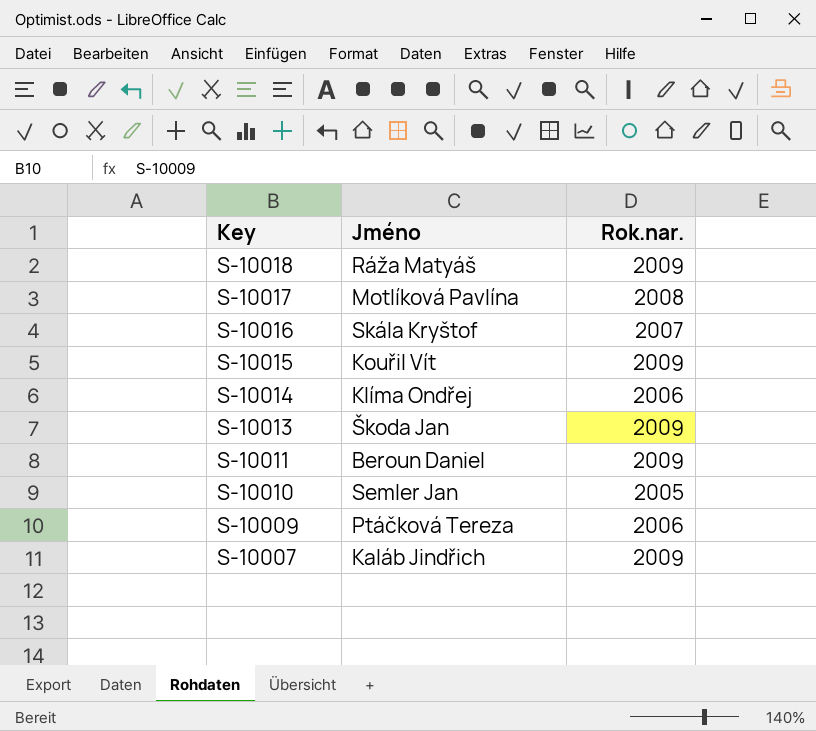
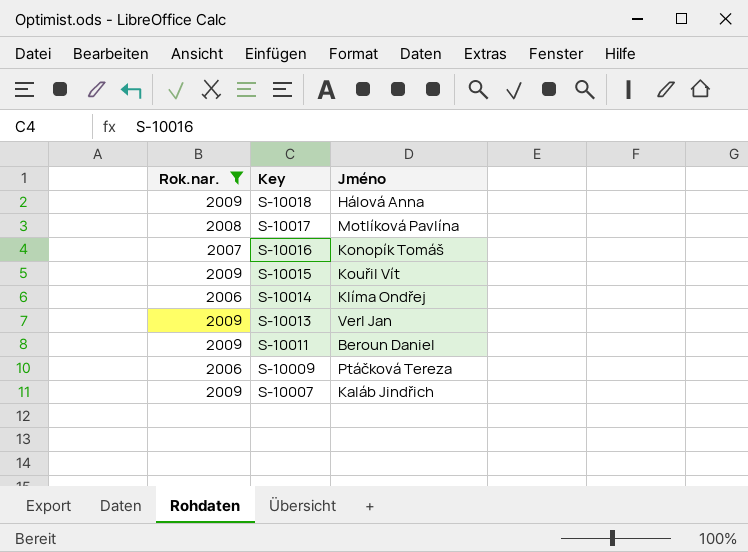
filter: none -> Rok.nar. != 2005
column Rok.nar. | position: 3 -> 1
S-10018 | Jméno: Ráža Matyáš -> Hálová Anna
S-10016 | Jméno: Skála Kryštof -> Konopík Tomáš
S-10013 | Jméno: Škoda Jan -> Verl Jan

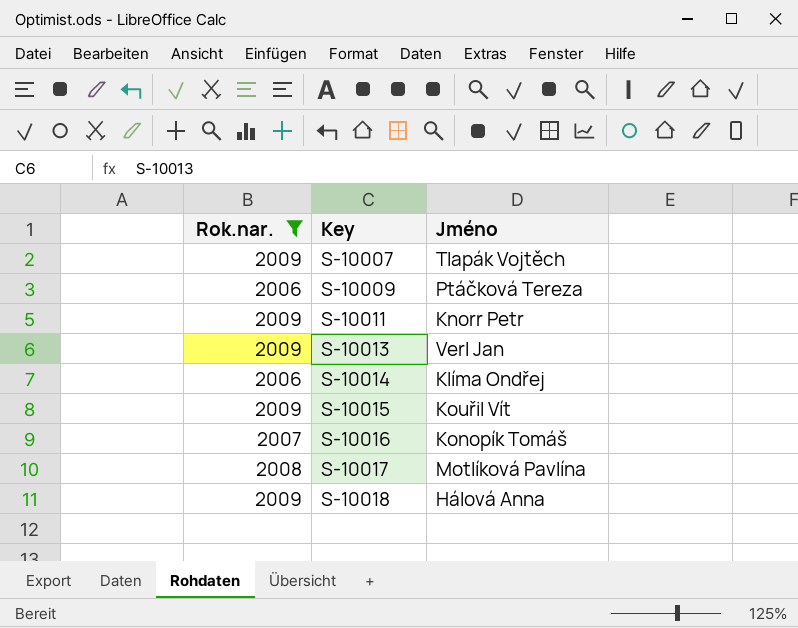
row order: Key descending -> Key ascending
S-10007 | Jméno: Kaláb Jindřich -> Tlapák Vojtěch
S-10011 | Jméno: Beroun Daniel -> Knorr Petr

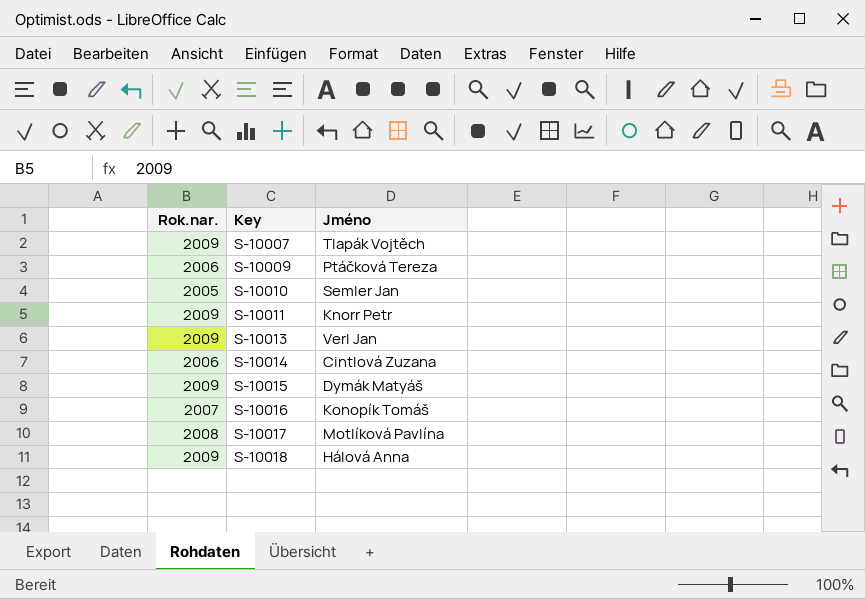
filter: Rok.nar. != 2005 -> none
S-10014 | Jméno: Klíma Ondřej -> Cintlová Zuzana
S-10015 | Jméno: Kouřil Vít -> Dymák Matyáš

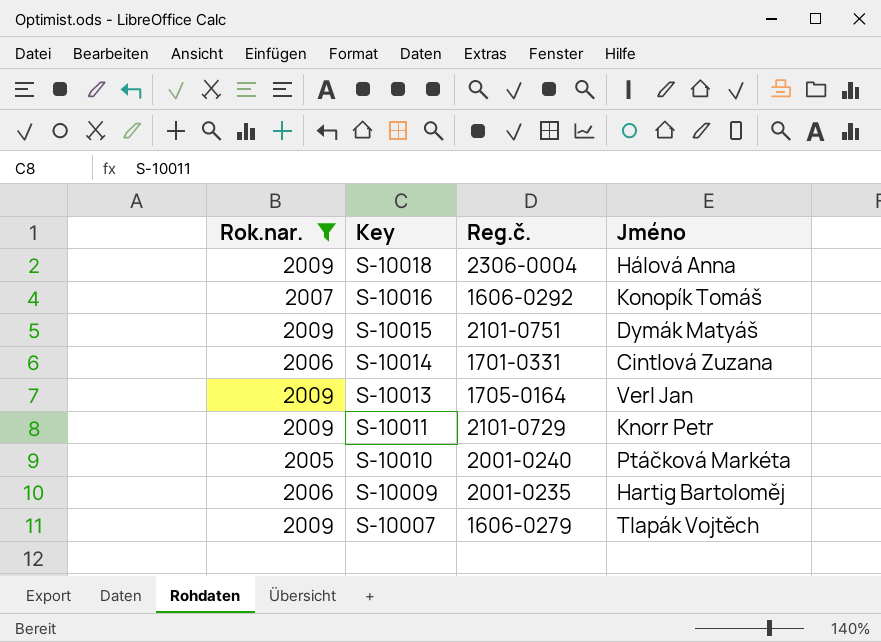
filter: none -> Rok.nar. != 2008
row order: Key ascending -> Key descending
column Reg.č. | position: none -> 3
S-10010 | Jméno: Semler Jan -> Ptáčková Markéta
S-10009 | Jméno: Ptáčková Tereza -> Hartig Bartoloměj

